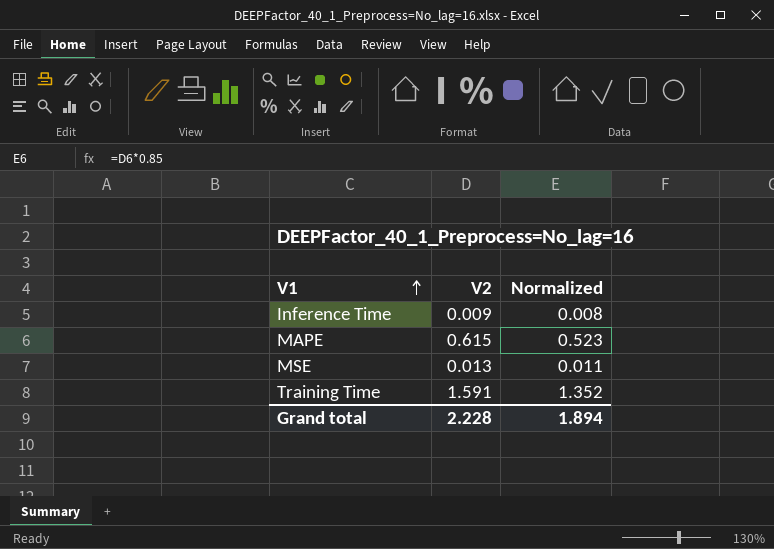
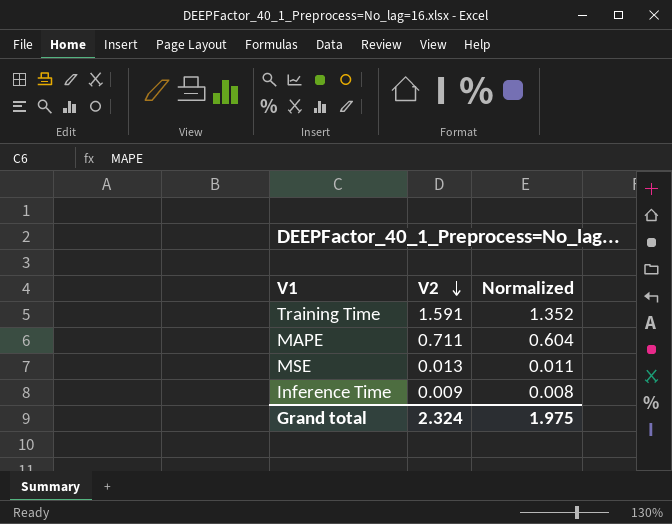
row order: V1 ascending -> V2 descending
MAPE | V2: 0.615 -> 0.711
MAPE | Normalized: 0.523 -> 0.604
Grand total | V2: 2.228 -> 2.324
Grand total | Normalized: 1.894 -> 1.975

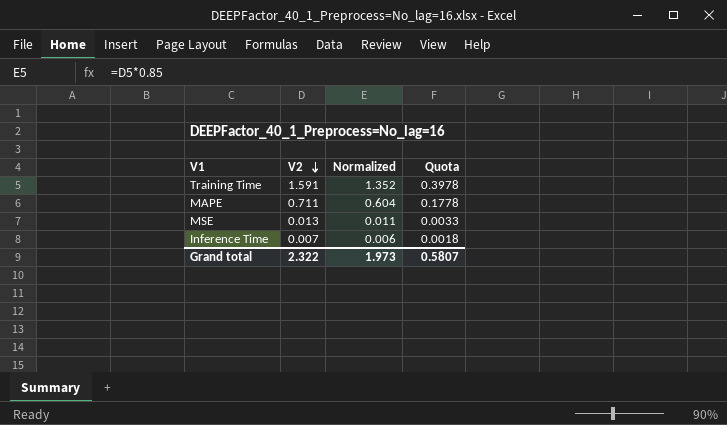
column Quota | formula: none -> [V2] * 0.25
Inference Time | V2: 0.009 -> 0.007
Inference Time | Normalized: 0.008 -> 0.006
Grand total | V2: 2.324 -> 2.322
Grand total | Normalized: 1.975 -> 1.973

